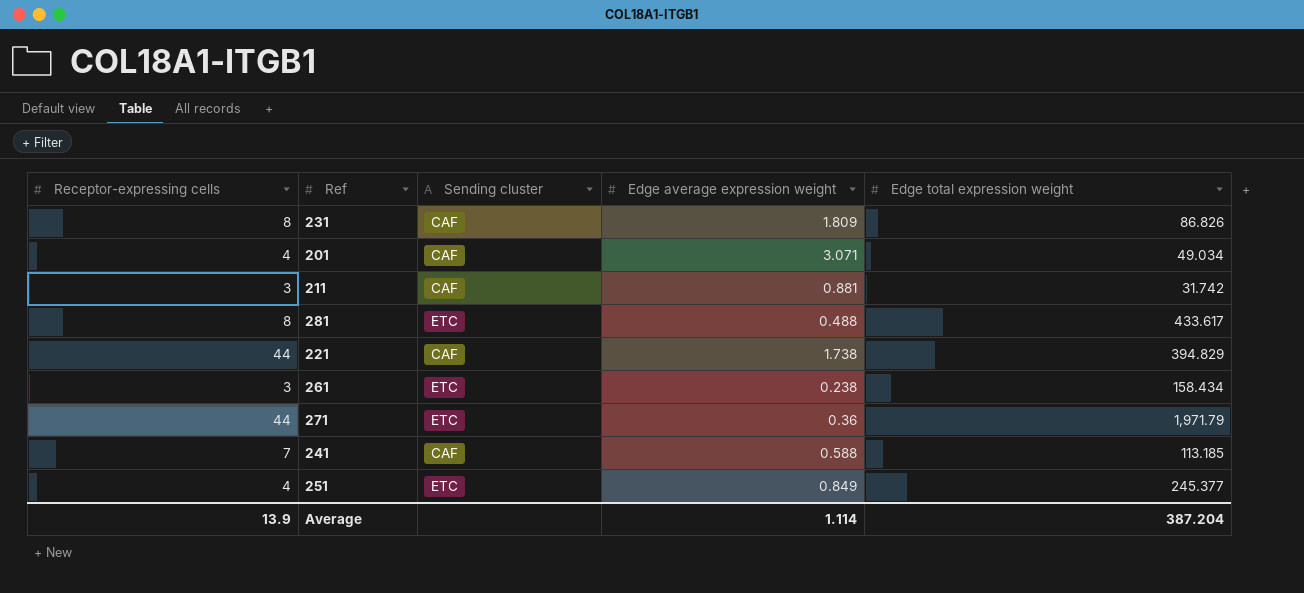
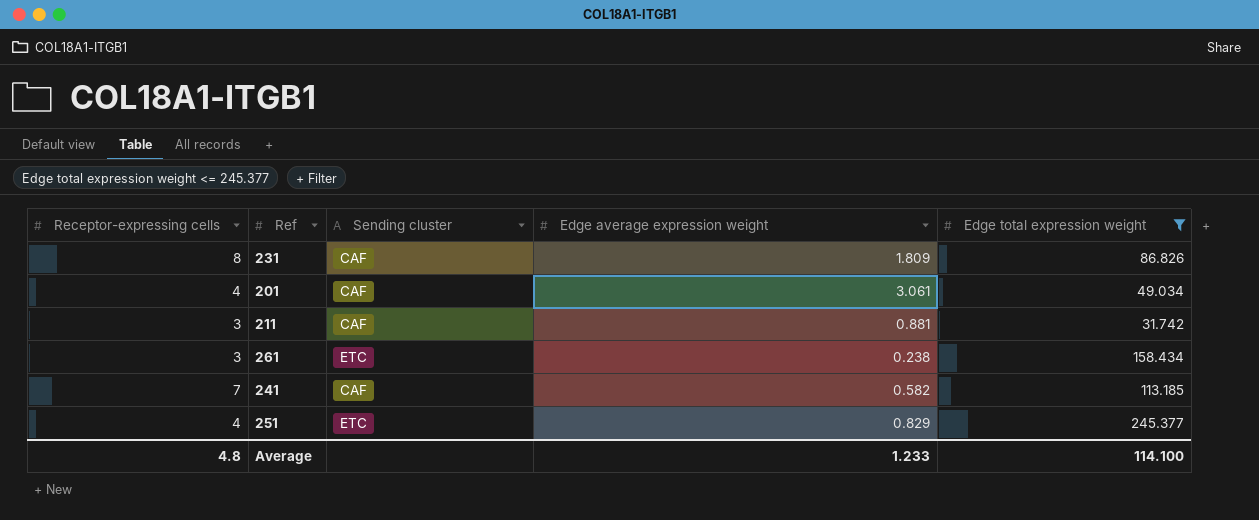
filter: none -> Edge total expression weight <= 245.377
201 | Edge average expression weight: 3.071 -> 3.061
241 | Edge average expression weight: 0.588 -> 0.582
251 | Edge average expression weight: 0.849 -> 0.829
Average | Receptor-expressing cells: 13.9 -> 4.8
Average | Edge average expression weight: 1.114 -> 1.233
Average | Edge total expression weight: 387.204 -> 114.100

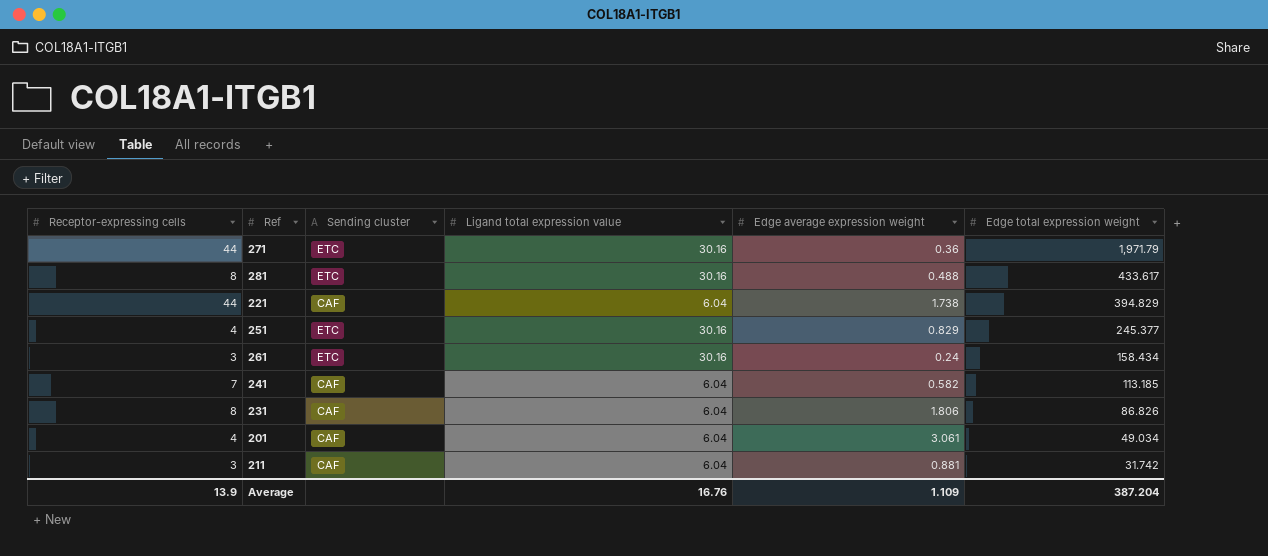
filter: Edge total expression weight <= 245.377 -> none
row order: none -> Edge total expression weight descending
column Ligand total expression value | position: none -> 4
261 | Edge average expression weight: 0.238 -> 0.24
231 | Edge average expression weight: 1.809 -> 1.806
Average | Receptor-expressing cells: 4.8 -> 13.9
Average | Edge average expression weight: 1.233 -> 1.109
Average | Edge total expression weight: 114.100 -> 387.204

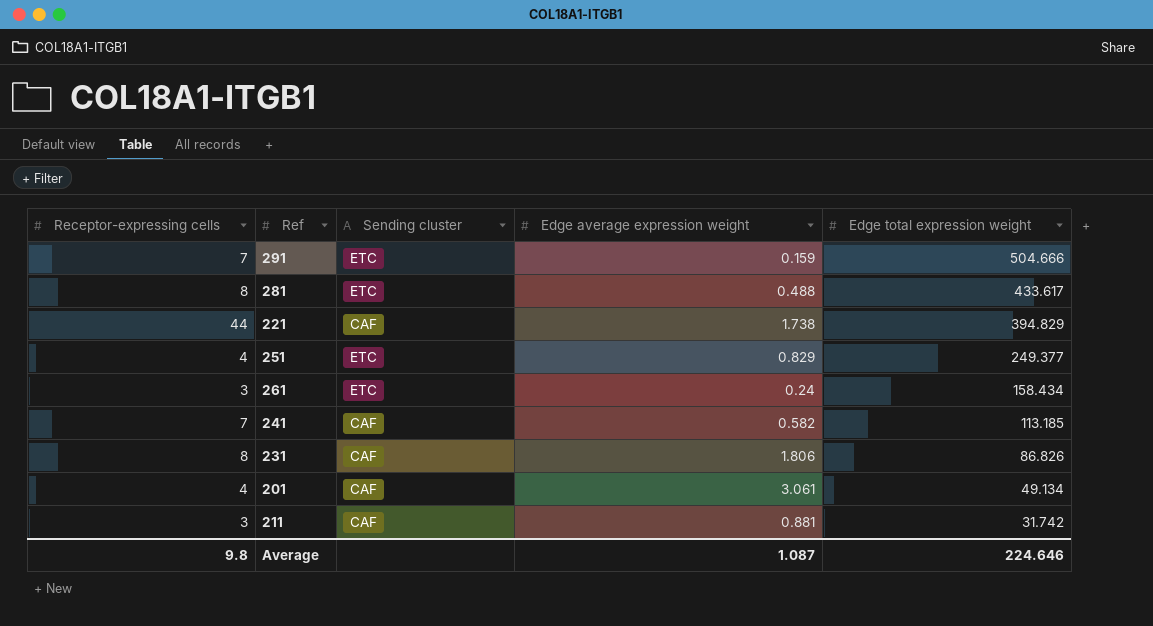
column Ligand total expression value | position: 4 -> none
row 271: 44 | ETC | 30.16 | 0.36 | 1,971.79 -> none
row 291: none -> 7 | ETC | 0.159 | 504.666
251 | Edge total expression weight: 245.377 -> 249.377
201 | Edge total expression weight: 49.034 -> 49.134
Average | Receptor-expressing cells: 13.9 -> 9.8
Average | Edge average expression weight: 1.109 -> 1.087
Average | Edge total expression weight: 387.204 -> 224.646

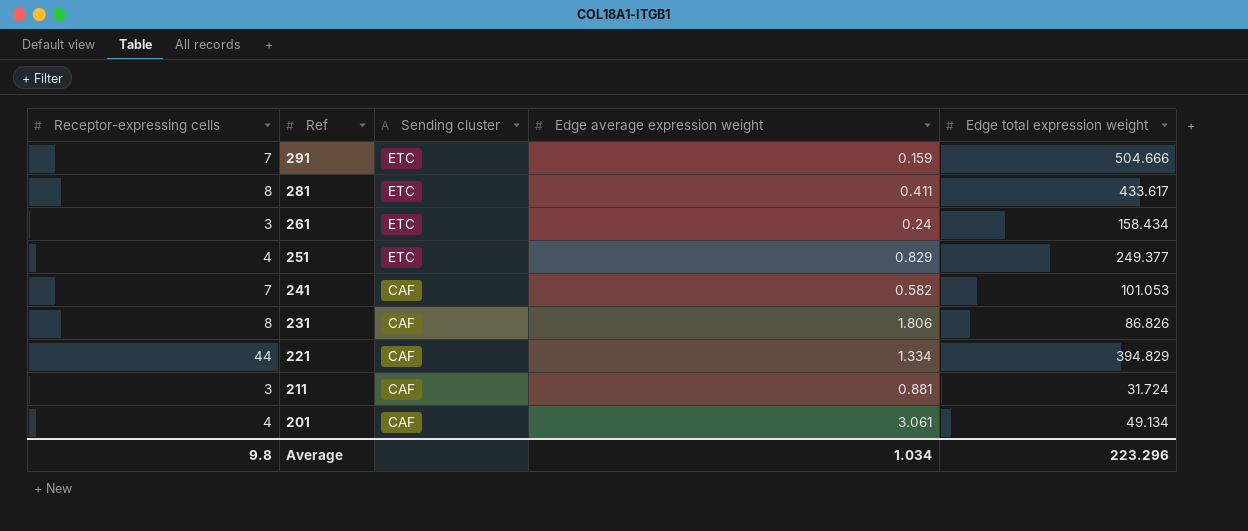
row order: Edge total expression weight descending -> Ref descending
281 | Edge average expression weight: 0.488 -> 0.411
241 | Edge total expression weight: 113.185 -> 101.053
221 | Edge average expression weight: 1.738 -> 1.334
211 | Edge total expression weight: 31.742 -> 31.724
Average | Edge average expression weight: 1.087 -> 1.034
Average | Edge total expression weight: 224.646 -> 223.296

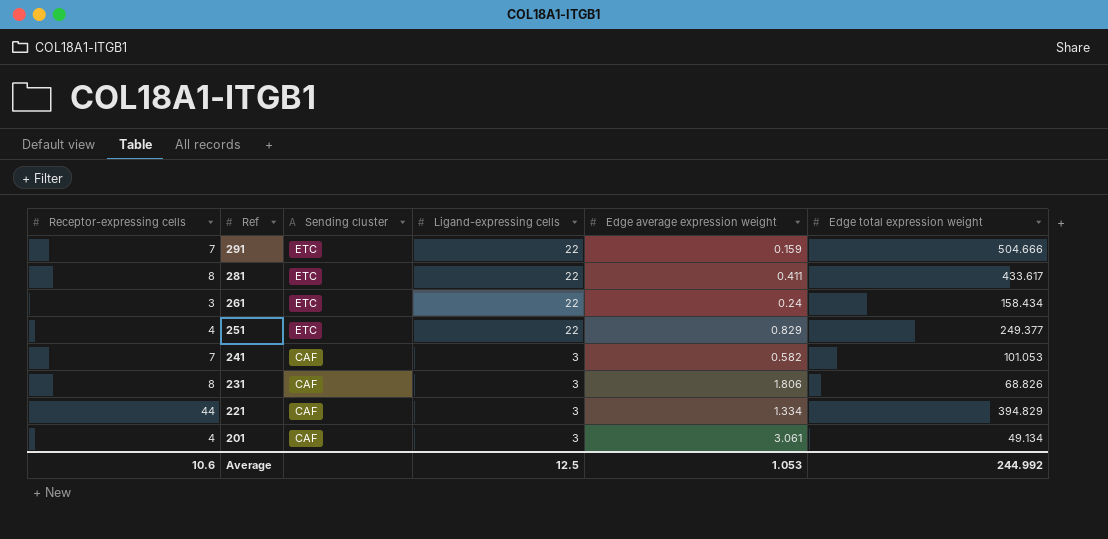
column Ligand-expressing cells | position: none -> 4
row 211: 3 | CAF | 0.881 | 31.724 -> none
231 | Edge total expression weight: 86.826 -> 68.826
Average | Receptor-expressing cells: 9.8 -> 10.6
Average | Edge average expression weight: 1.034 -> 1.053
Average | Edge total expression weight: 223.296 -> 244.992

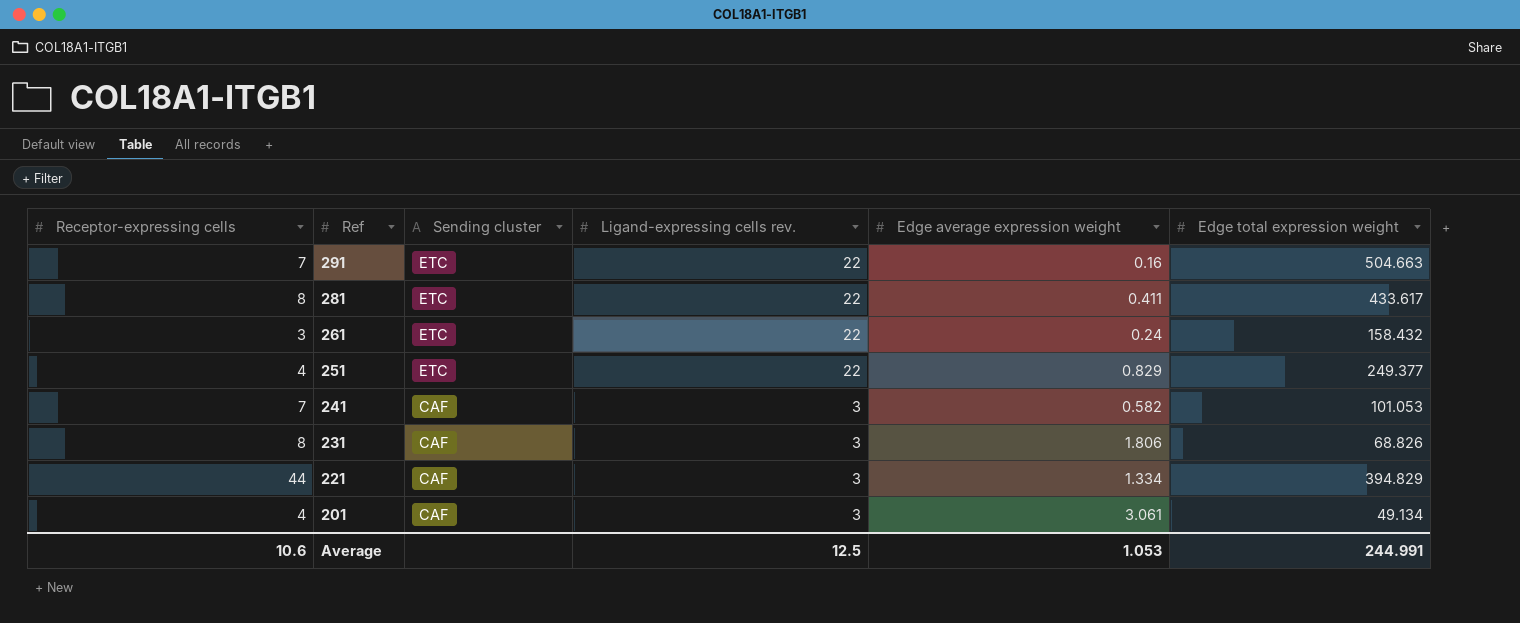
column name: Ligand-expressing cells -> Ligand-expressing cells rev.
291 | Edge average expression weight: 0.159 -> 0.16
291 | Edge total expression weight: 504.666 -> 504.663
261 | Edge total expression weight: 158.434 -> 158.432
Average | Edge total expression weight: 244.992 -> 244.991

